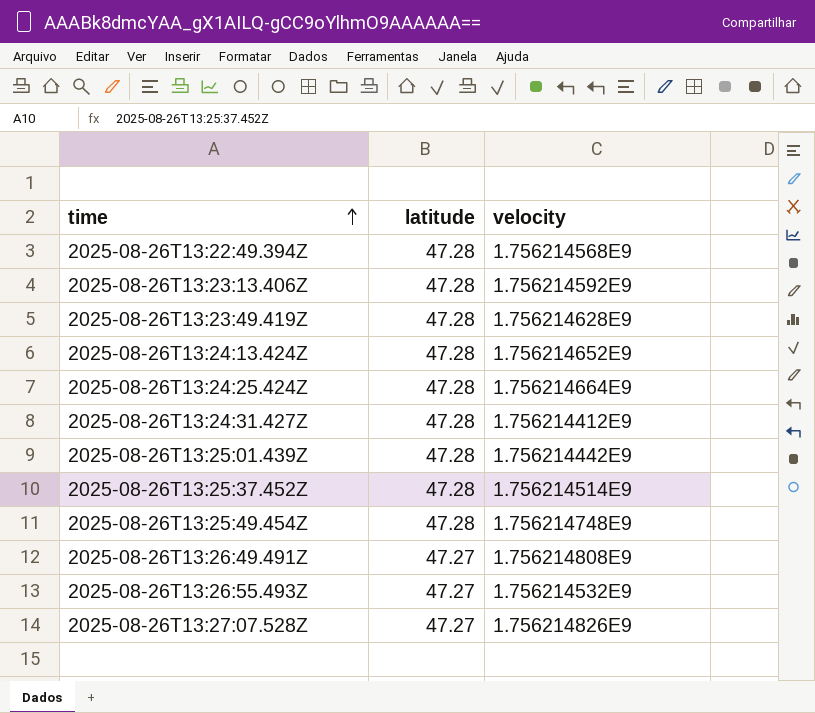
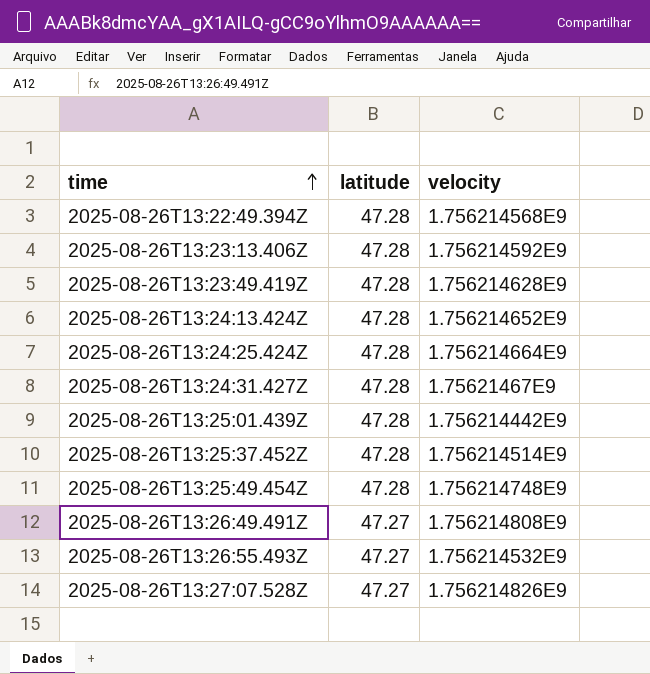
2025-08-26T13:24:31.427Z | velocity: 1.756214412E9 -> 1.75621467E9

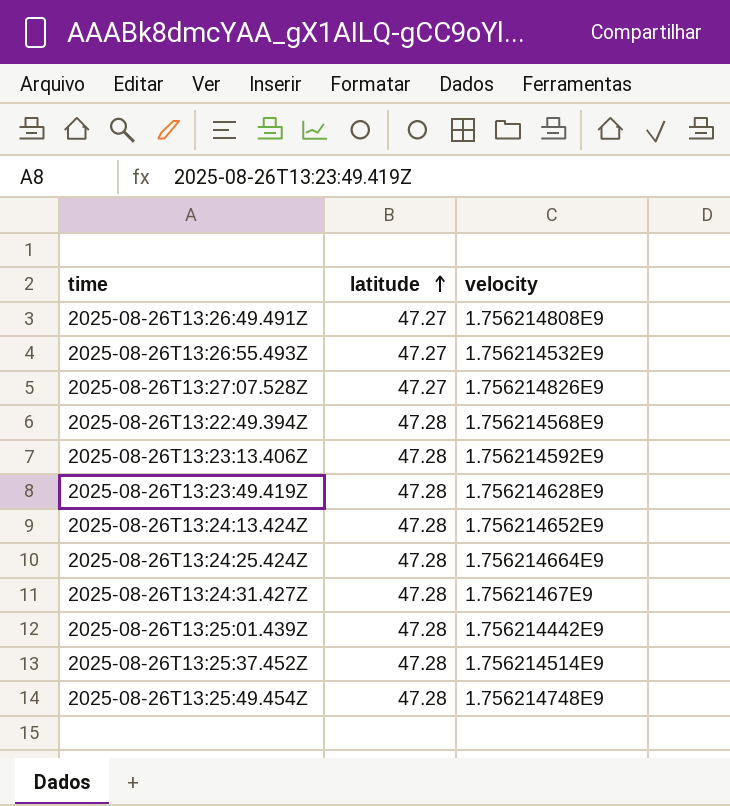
row order: time ascending -> latitude ascending

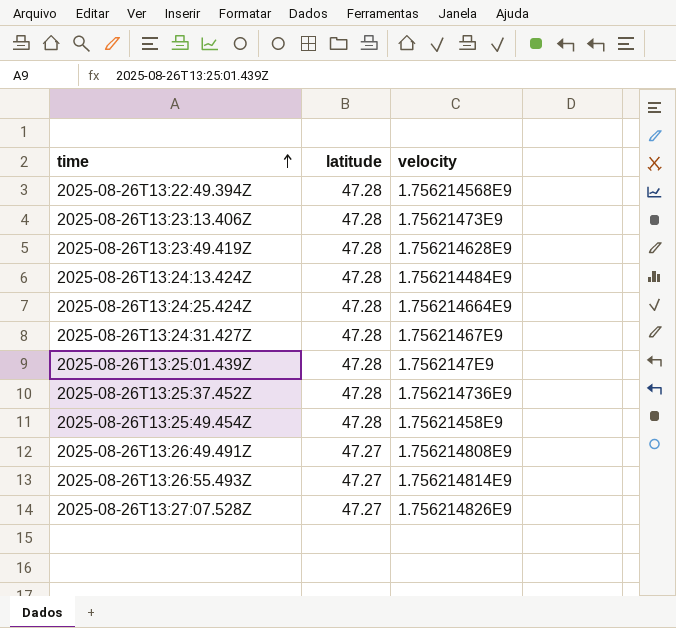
row order: latitude ascending -> time ascending
2025-08-26T13:23:13.406Z | velocity: 1.756214592E9 -> 1.75621473E9
2025-08-26T13:24:13.424Z | velocity: 1.756214652E9 -> 1.756214484E9
2025-08-26T13:25:01.439Z | velocity: 1.756214442E9 -> 1.7562147E9
2025-08-26T13:25:37.452Z | velocity: 1.756214514E9 -> 1.756214736E9
2025-08-26T13:25:49.454Z | velocity: 1.756214748E9 -> 1.75621458E9
2025-08-26T13:26:55.493Z | velocity: 1.756214532E9 -> 1.756214814E9

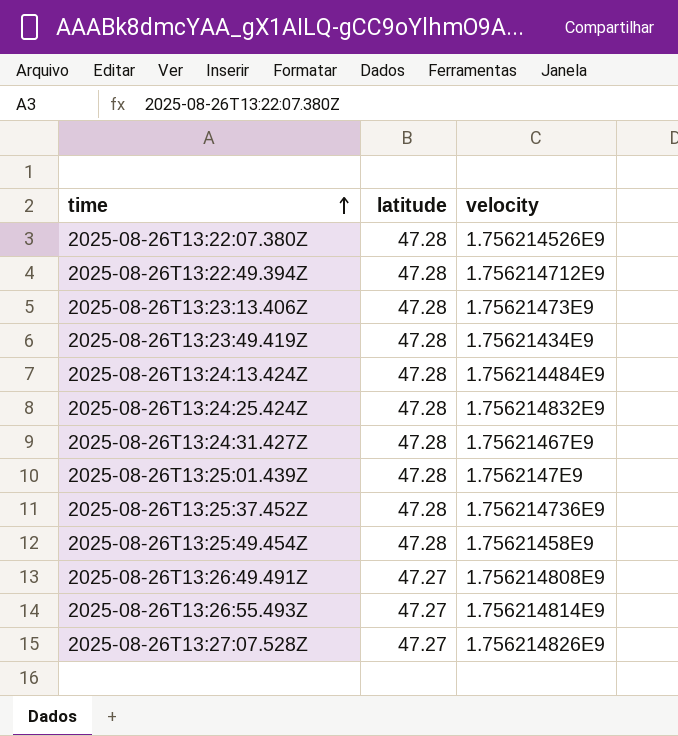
row 2025-08-26T13:22:07.380Z: none -> 47.28 | 1.756214526E9
2025-08-26T13:22:49.394Z | velocity: 1.756214568E9 -> 1.756214712E9
2025-08-26T13:23:49.419Z | velocity: 1.756214628E9 -> 1.75621434E9
2025-08-26T13:24:25.424Z | velocity: 1.756214664E9 -> 1.756214832E9

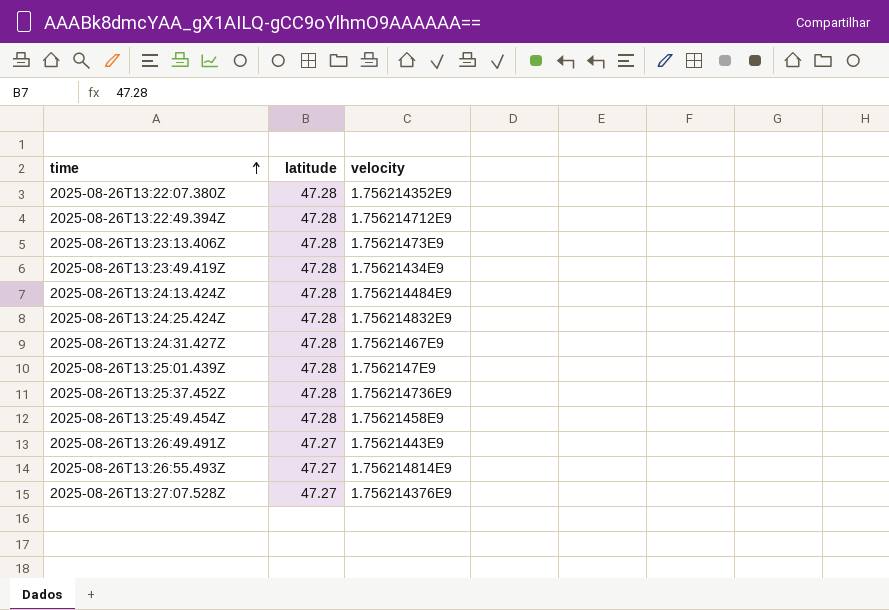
2025-08-26T13:22:07.380Z | velocity: 1.756214526E9 -> 1.756214352E9
2025-08-26T13:26:49.491Z | velocity: 1.756214808E9 -> 1.75621443E9
2025-08-26T13:27:07.528Z | velocity: 1.756214826E9 -> 1.756214376E9

